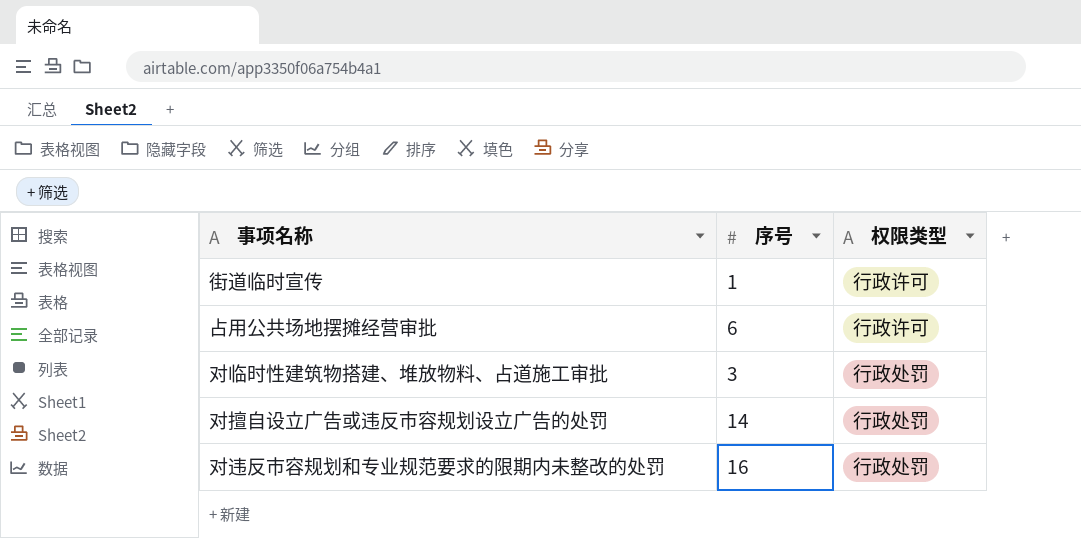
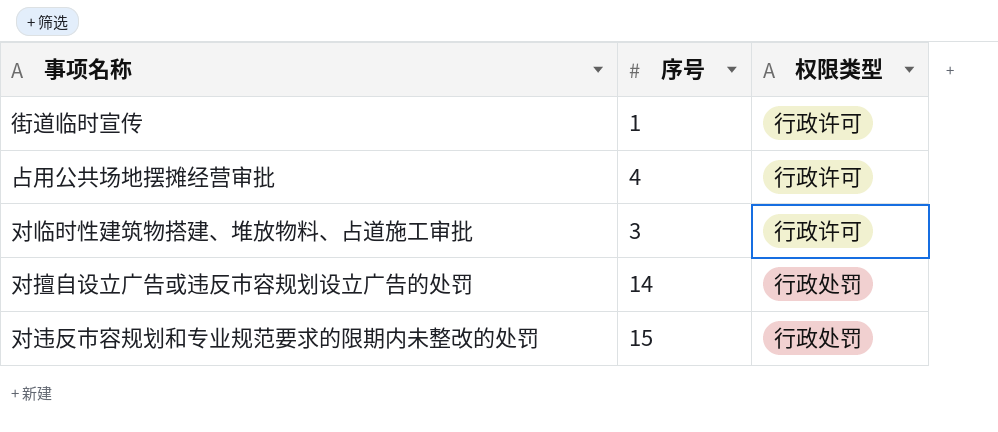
占用公共场地摆摊经营审批 | 序号: 6 -> 4
对临时性建筑物搭建、堆放物料、占道施工审批 | 权限类型: 行政处罚 -> 行政许可
对违反市容规划和专业规范要求的限期内未整改的处罚 | 序号: 16 -> 15

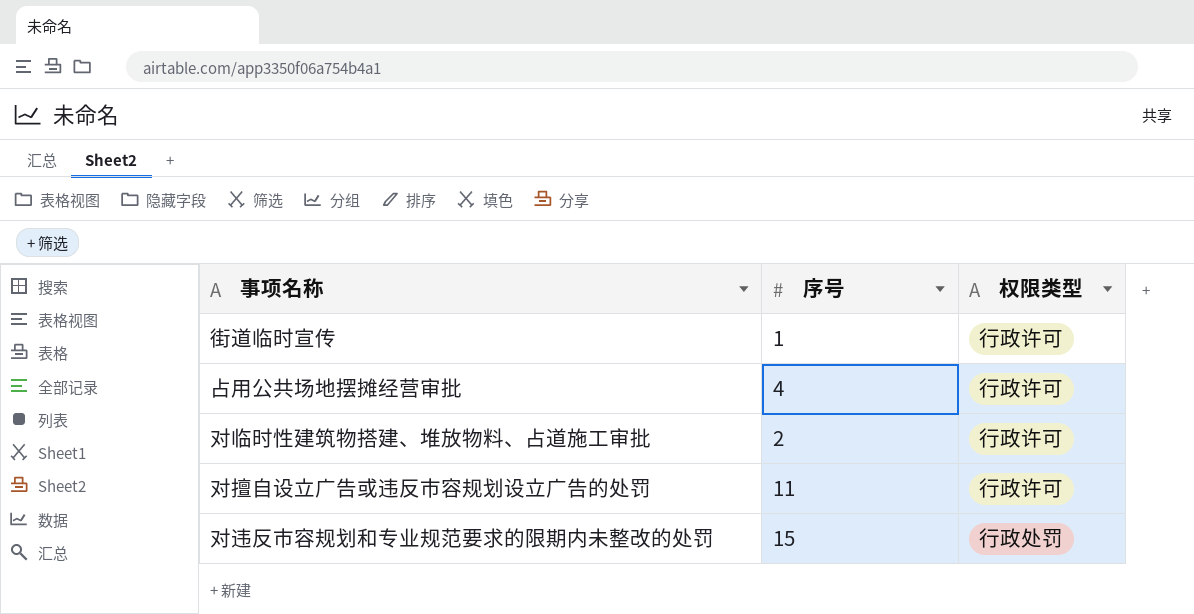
对临时性建筑物搭建、堆放物料、占道施工审批 | 序号: 3 -> 2
对擅自设立广告或违反市容规划设立广告的处罚 | 序号: 14 -> 11
对擅自设立广告或违反市容规划设立广告的处罚 | 权限类型: 行政处罚 -> 行政许可

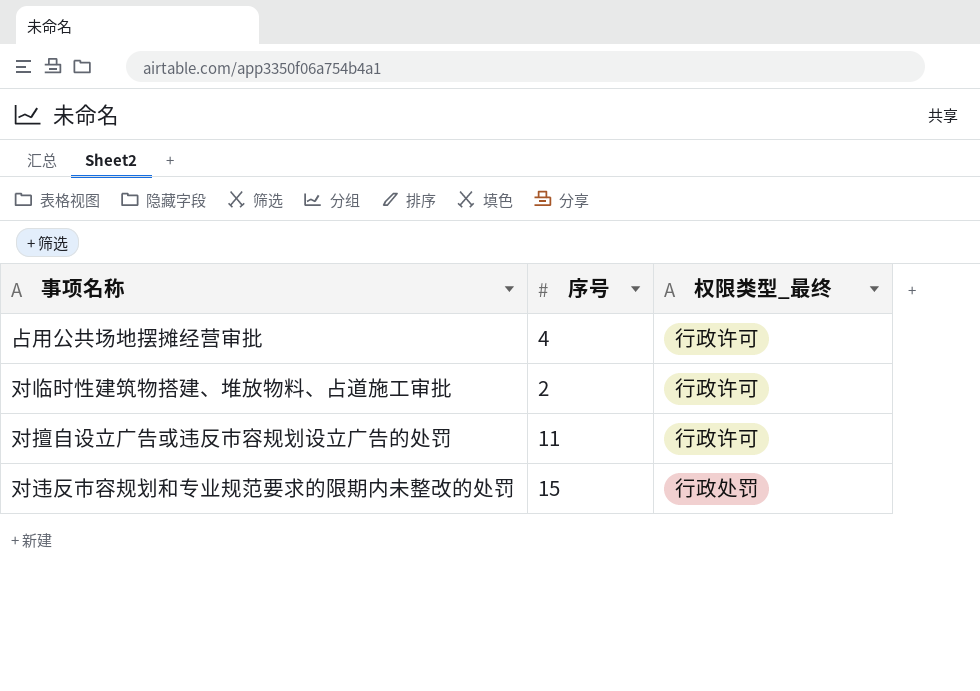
column name: 权限类型 -> 权限类型_最终
row 街道临时宣传: 1 | 行政许可 -> none

